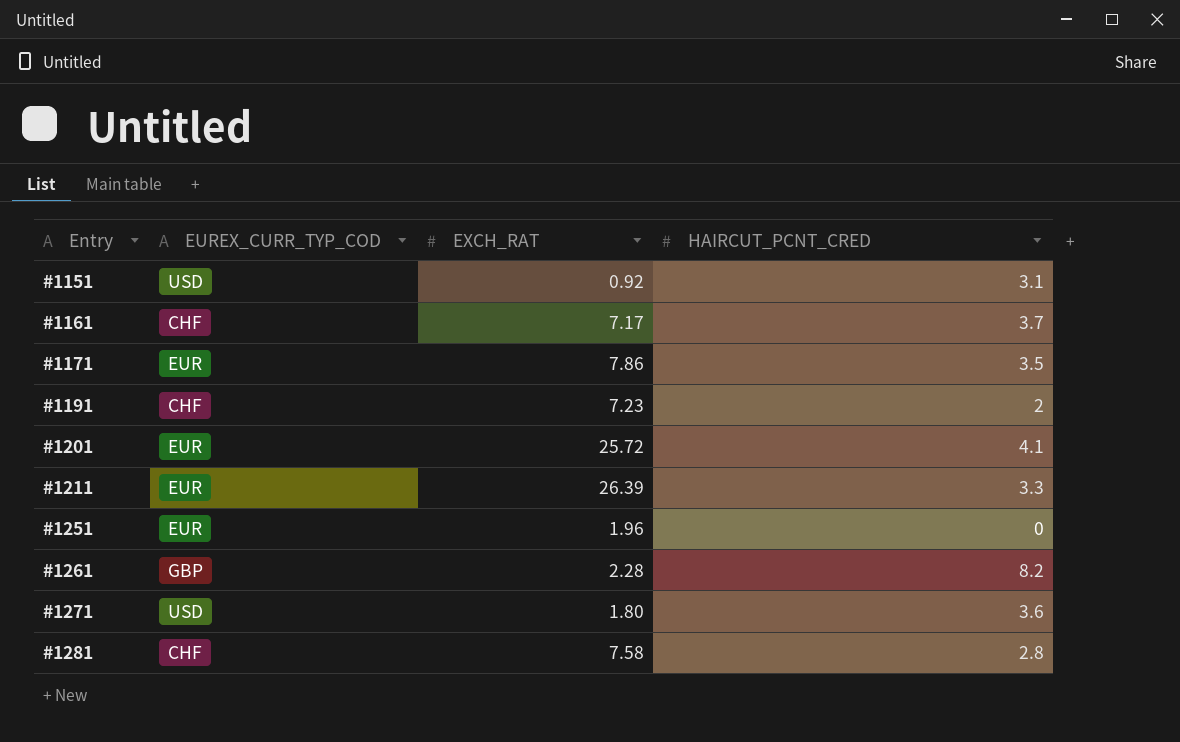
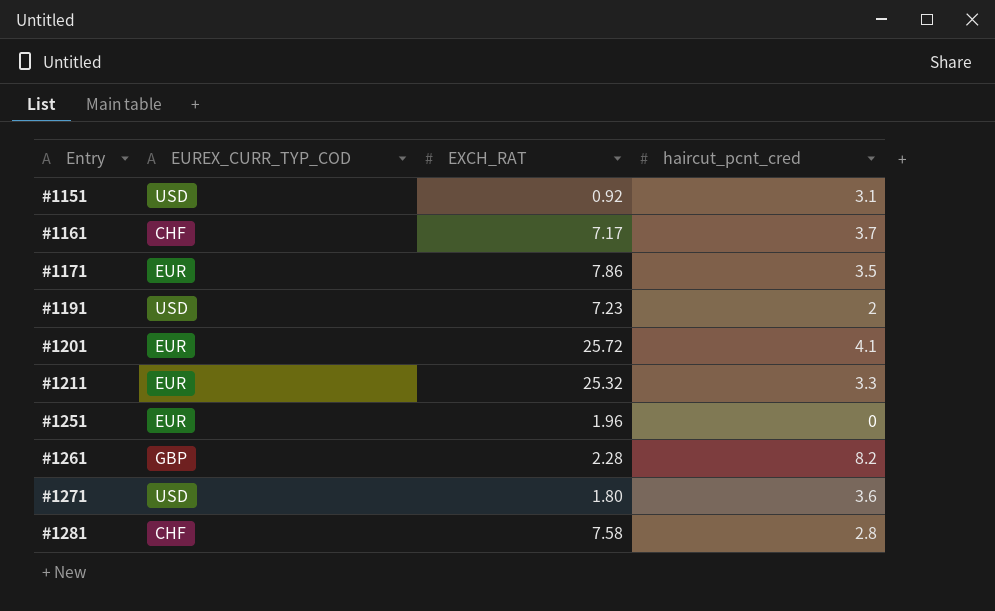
column name: HAIRCUT_PCNT_CRED -> haircut_pcnt_cred
#1191 | EUREX_CURR_TYP_COD: CHF -> USD
#1211 | EXCH_RAT: 26.39 -> 25.32

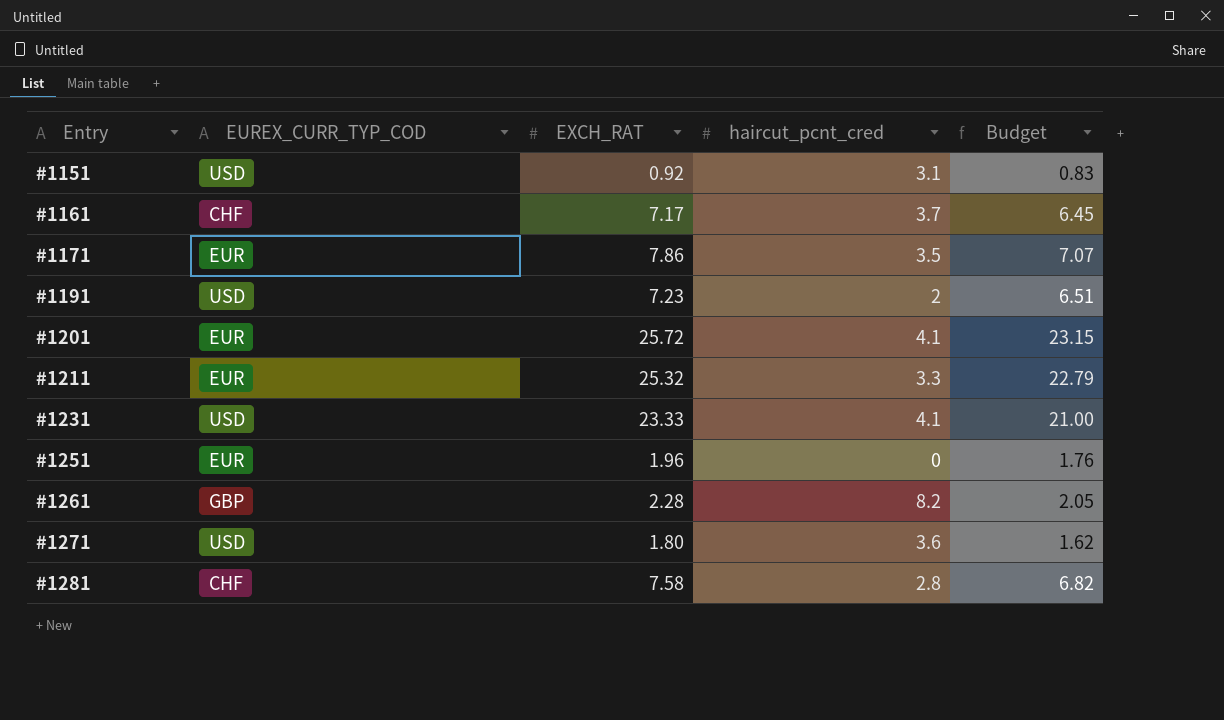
column Budget | formula: none -> [EXCH_RAT] * 0.9
row #1231: none -> USD | 23.33 | 4.1 | 21.00

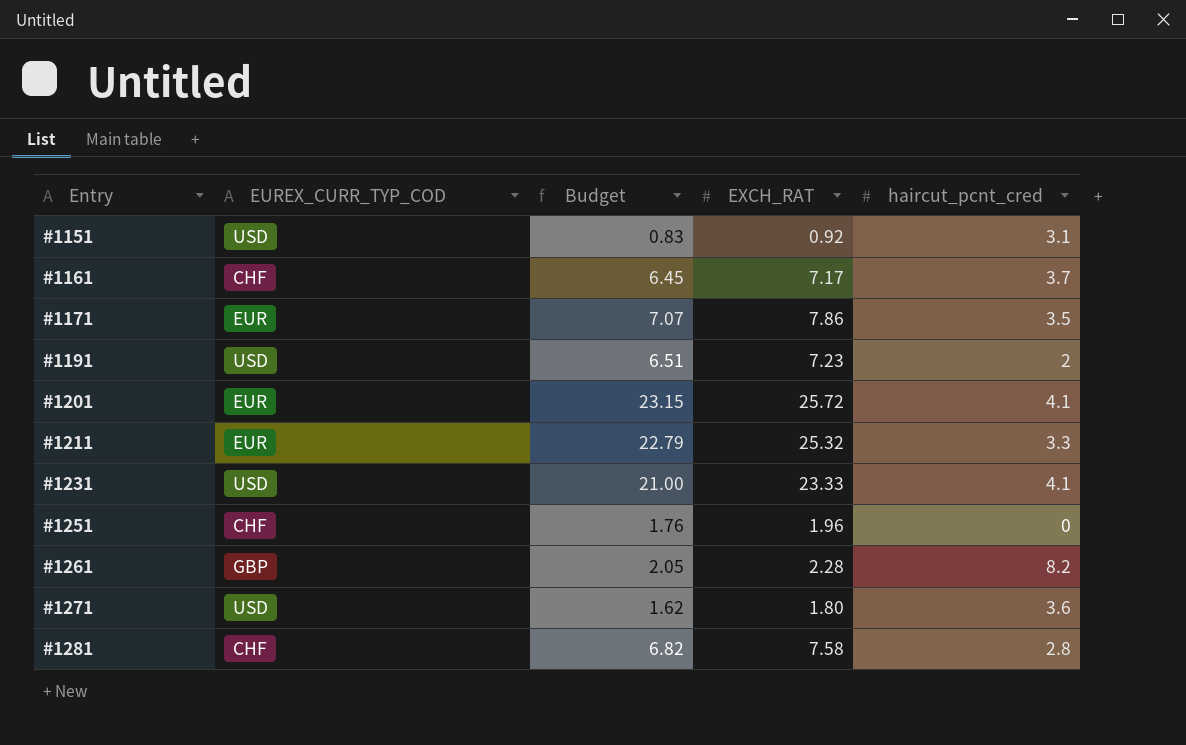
column Budget | position: 5 -> 3
#1251 | EUREX_CURR_TYP_COD: EUR -> CHF

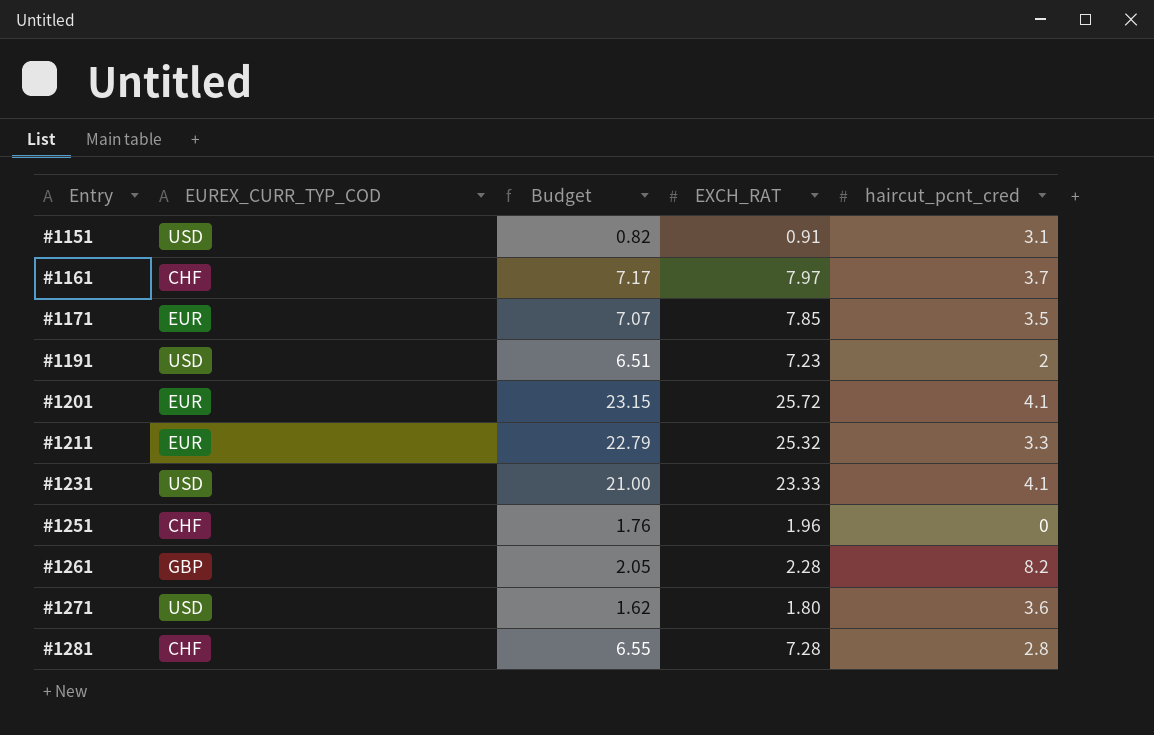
#1151 | Budget: 0.83 -> 0.82
#1151 | EXCH_RAT: 0.92 -> 0.91
#1161 | Budget: 6.45 -> 7.17
#1161 | EXCH_RAT: 7.17 -> 7.97
#1171 | EXCH_RAT: 7.86 -> 7.85
#1281 | Budget: 6.82 -> 6.55
#1281 | EXCH_RAT: 7.58 -> 7.28

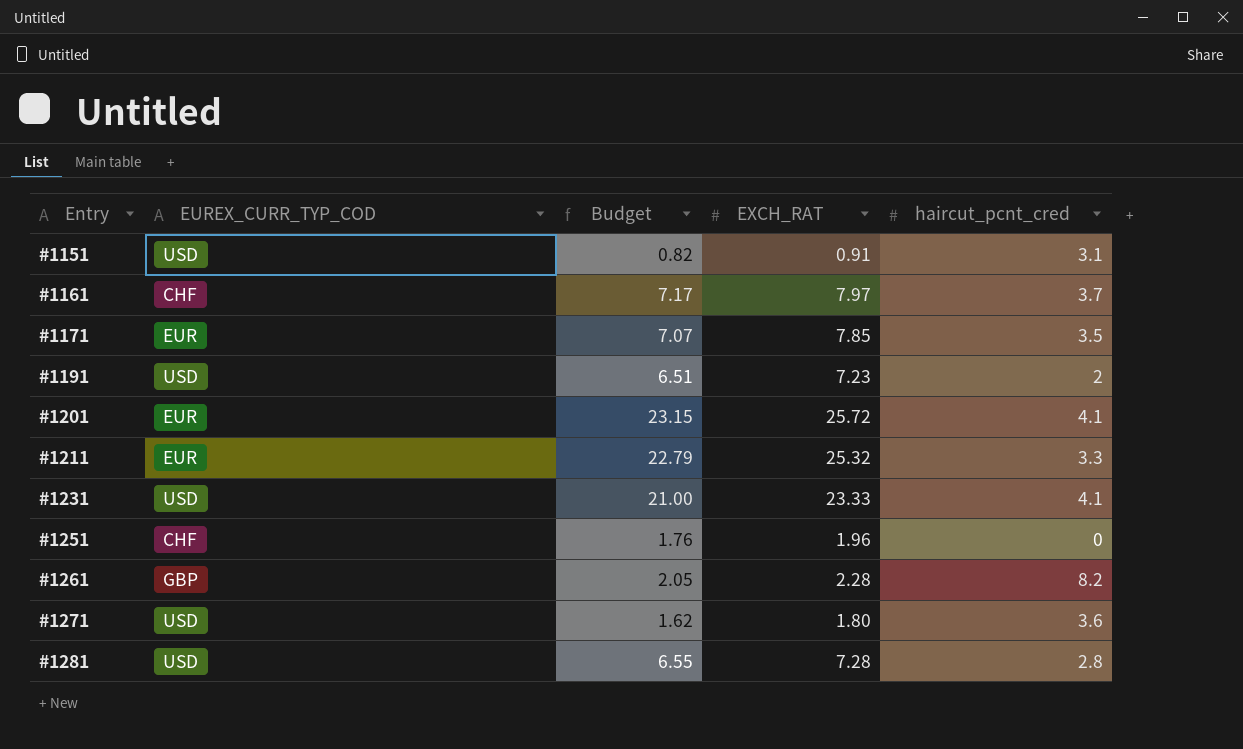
#1281 | EUREX_CURR_TYP_COD: CHF -> USD

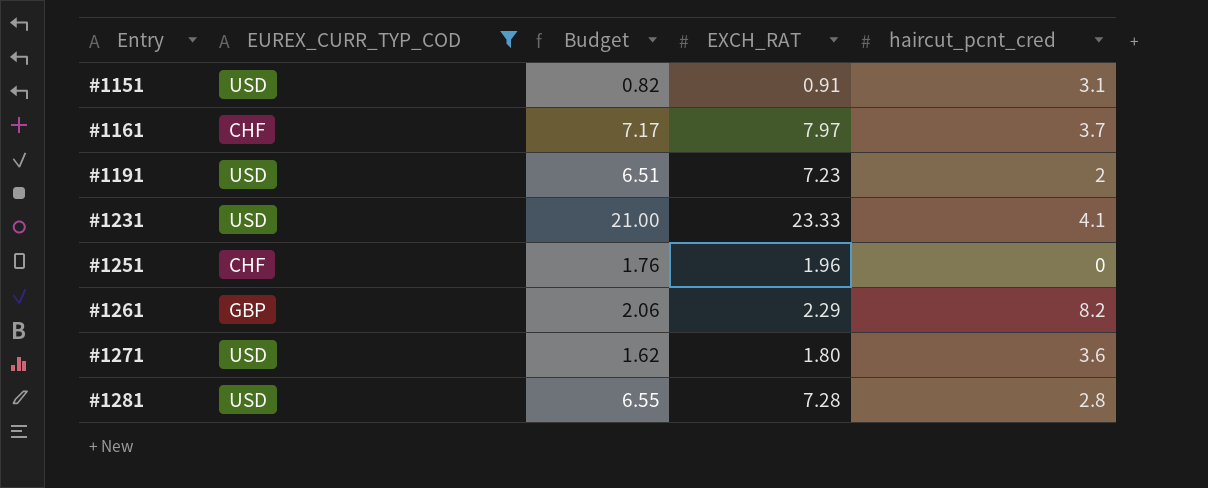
filter: none -> EUREX_CURR_TYP_COD != EUR
#1261 | Budget: 2.05 -> 2.06
#1261 | EXCH_RAT: 2.28 -> 2.29

